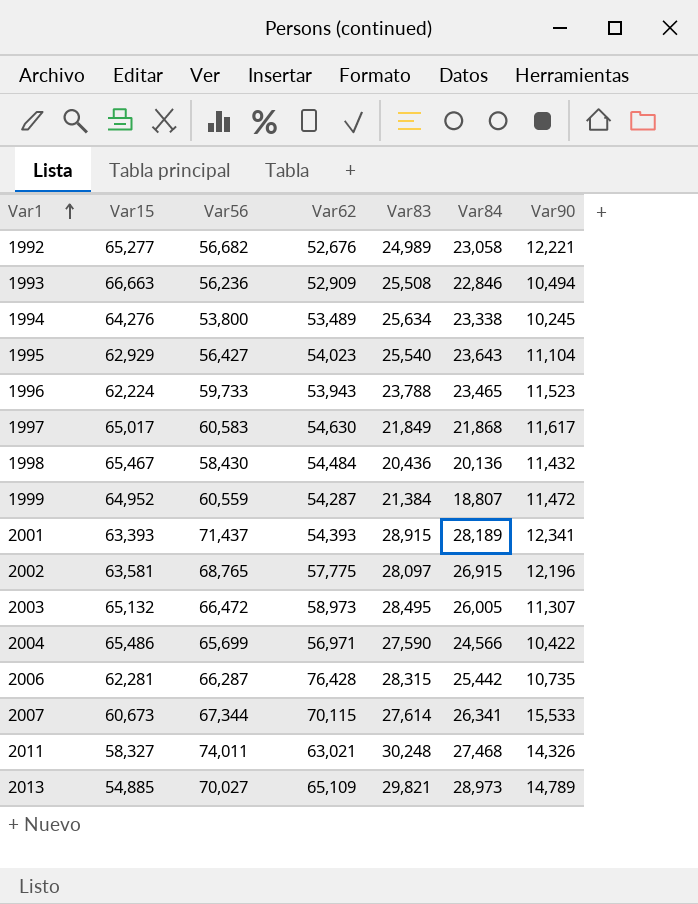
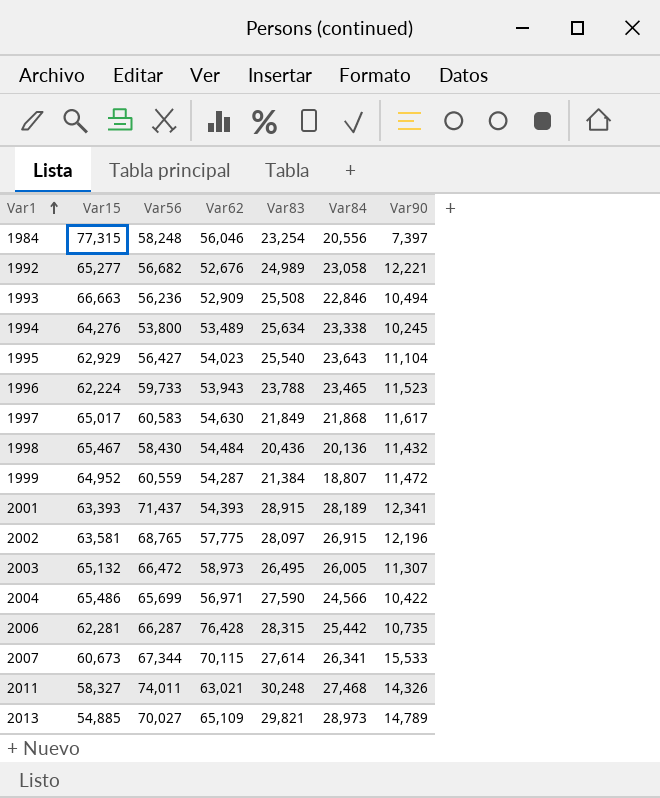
row 1984: none -> 77,315 | 58,248 | 56,046 | 23,254 | 20,556 | 7,397
2003 | Var83: 28,495 -> 26,495

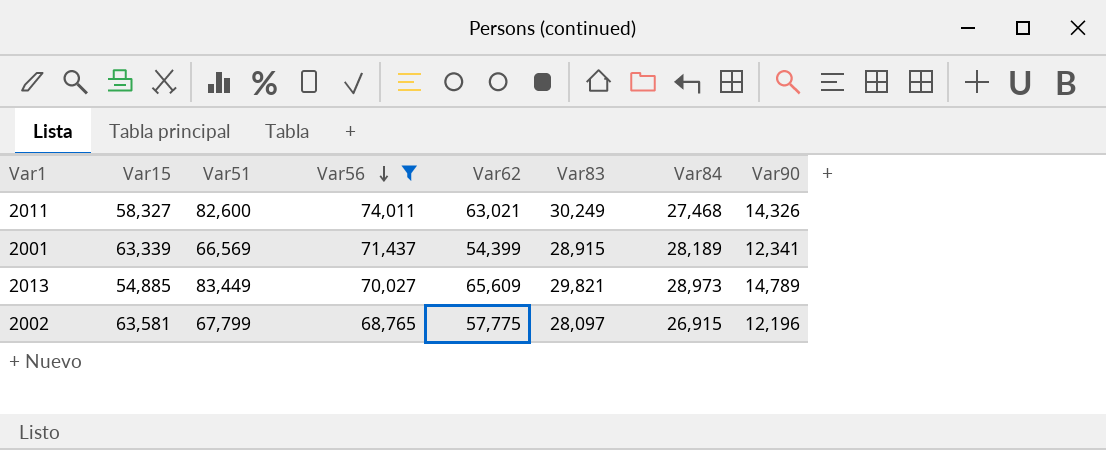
filter: none -> Var56 >= 68,765
row order: Var1 ascending -> Var56 descending
column Var51 | position: none -> 3
2011 | Var83: 30,248 -> 30,249
2001 | Var15: 63,393 -> 63,339
2001 | Var62: 54,393 -> 54,399
2013 | Var62: 65,109 -> 65,609

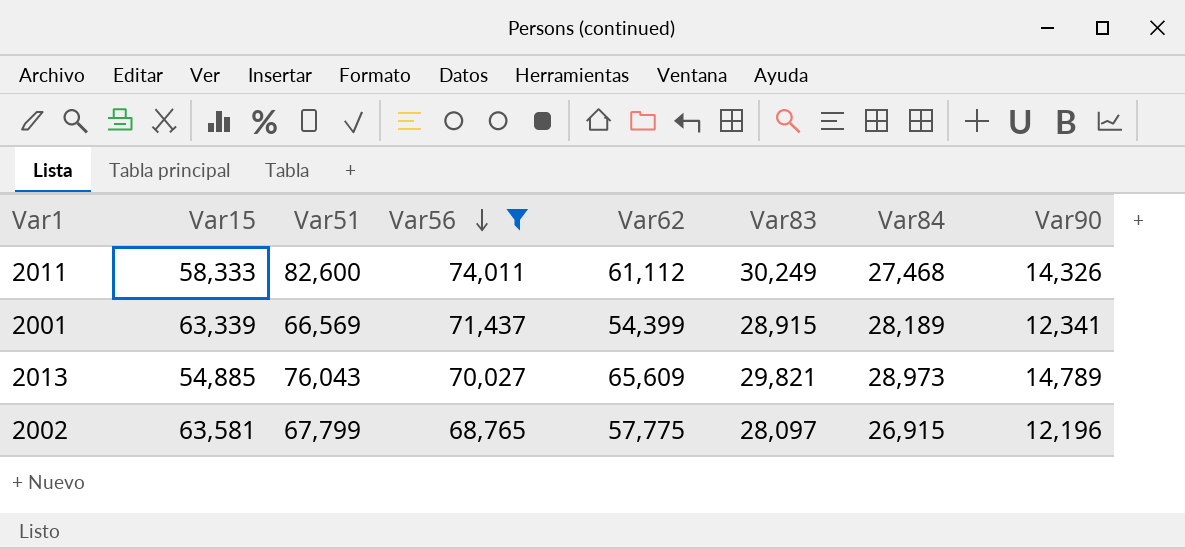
2011 | Var15: 58,327 -> 58,333
2011 | Var62: 63,021 -> 61,112
2013 | Var51: 83,449 -> 76,043

